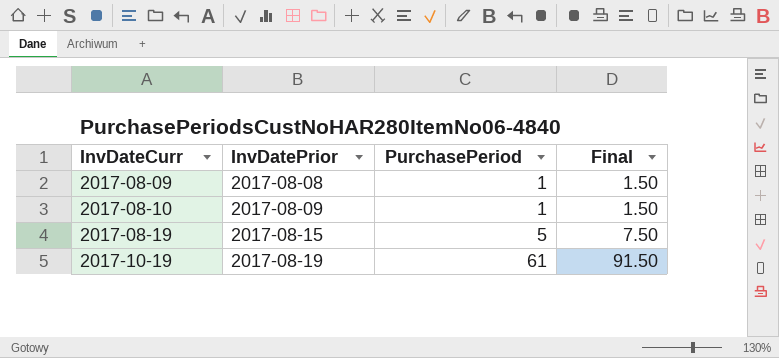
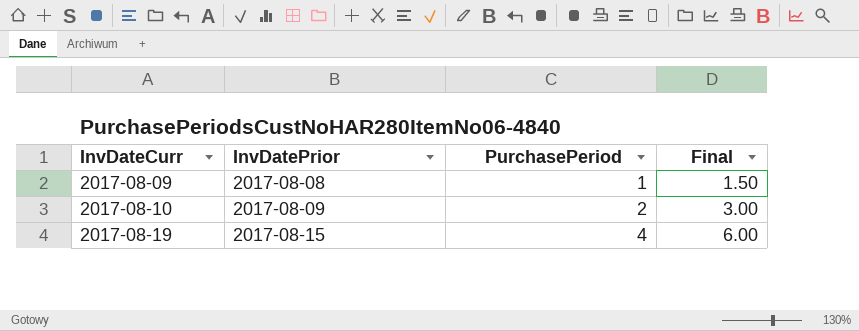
row 2017-10-19: 2017-08-19 | 61 | 91.50 -> none
2017-08-10 | PurchasePeriod: 1 -> 2
2017-08-10 | Final: 1.50 -> 3.00
2017-08-19 | PurchasePeriod: 5 -> 4
2017-08-19 | Final: 7.50 -> 6.00

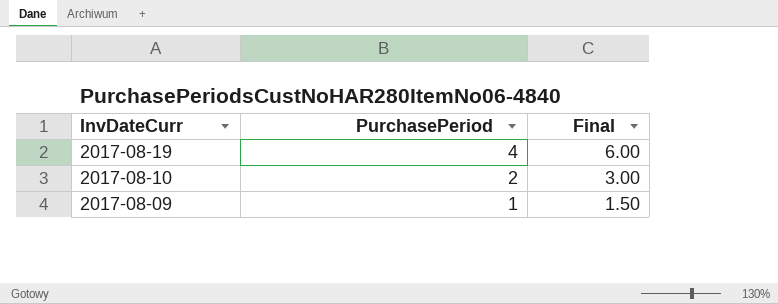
row order: InvDateCurr ascending -> InvDateCurr descending
column InvDatePrior | position: 2 -> none

